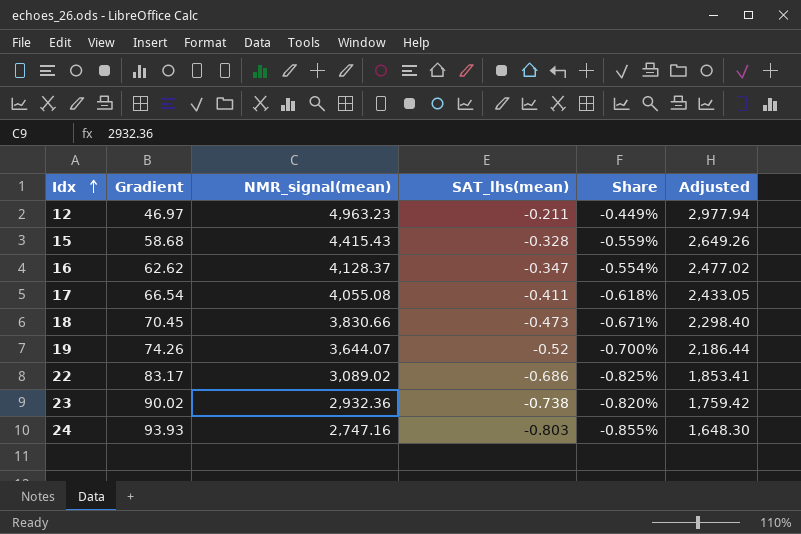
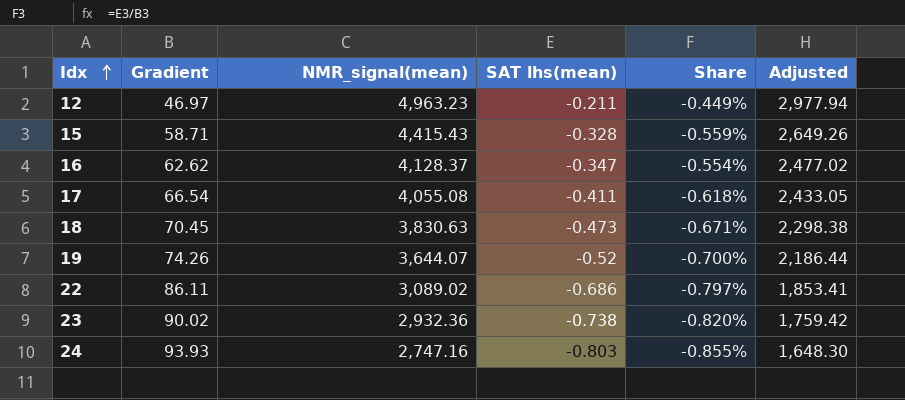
column name: SAT_lhs(mean) -> SAT lhs(mean)
15 | Gradient: 58.68 -> 58.71
18 | NMR_signal(mean): 3,830.66 -> 3,830.63
18 | Adjusted: 2,298.40 -> 2,298.38
22 | Gradient: 83.17 -> 86.11
22 | Share: -0.825% -> -0.797%

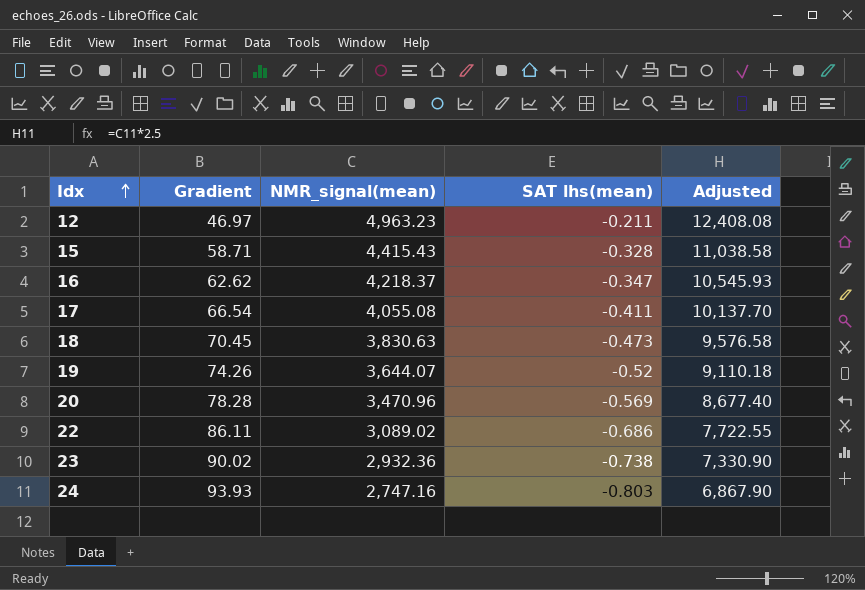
column Share | formula: [SAT lhs(mean)] / [Gradient] -> none
column Adjusted | formula: [NMR_signal(mean)] * 0.6 -> [NMR_signal(mean)] * 2.5
16 | NMR_signal(mean): 4,128.37 -> 4,218.37
row 20: none -> 78.28 | 3,470.96 | -0.569 | 8,677.40

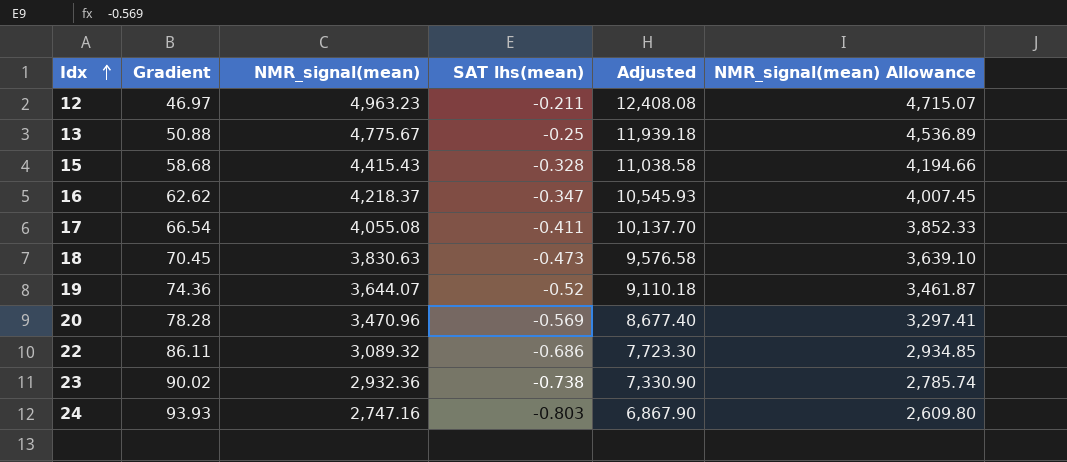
column NMR_signal(mean) Allowance | formula: none -> [NMR_signal(mean)] * 0.95
row 13: none -> 50.88 | 4,775.67 | -0.25 | 11,939.18 | 4,536.89
15 | Gradient: 58.71 -> 58.68
19 | Gradient: 74.26 -> 74.36
22 | NMR_signal(mean): 3,089.02 -> 3,089.32
22 | Adjusted: 7,722.55 -> 7,723.30

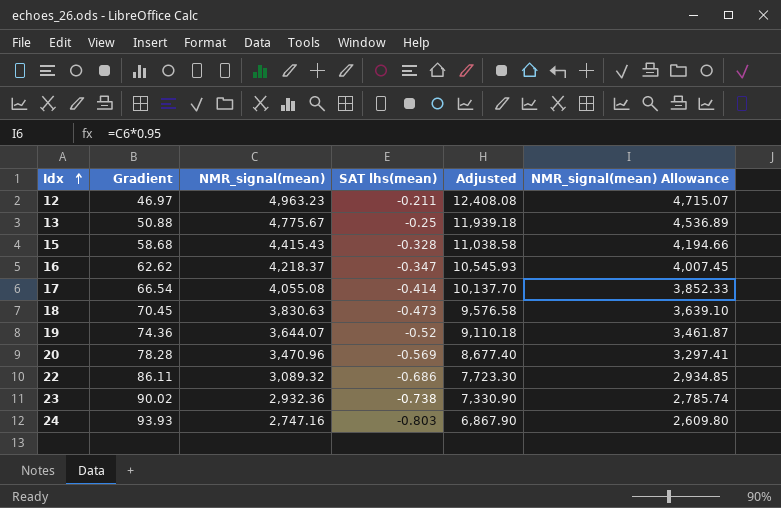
17 | SAT lhs(mean): -0.411 -> -0.414

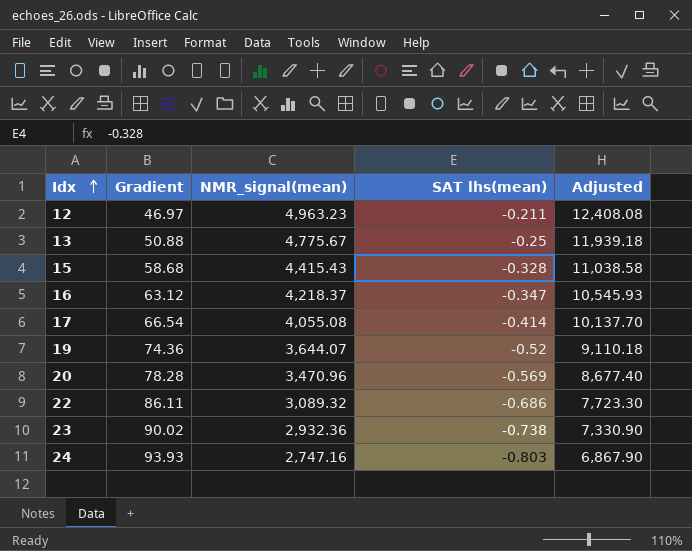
column NMR_signal(mean) Allowance | formula: [NMR_signal(mean)] * 0.95 -> none
row 18: 70.45 | 3,830.63 | -0.473 | 9,576.58 | 3,639.10 -> none
16 | Gradient: 62.62 -> 63.12

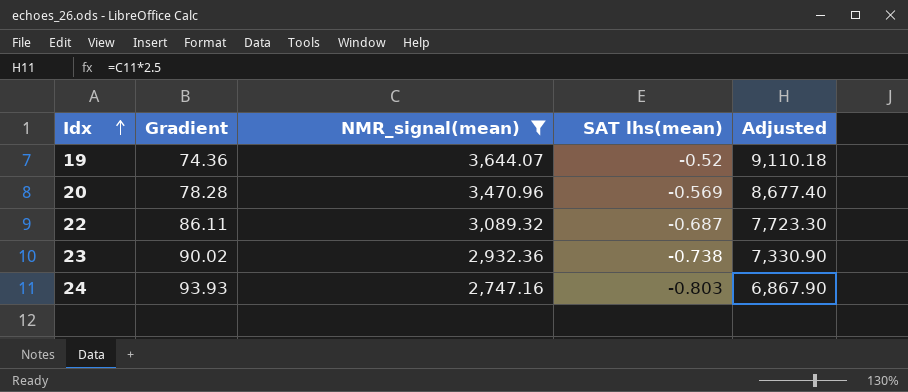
filter: none -> NMR_signal(mean) <= 3,644.07
22 | SAT lhs(mean): -0.686 -> -0.687

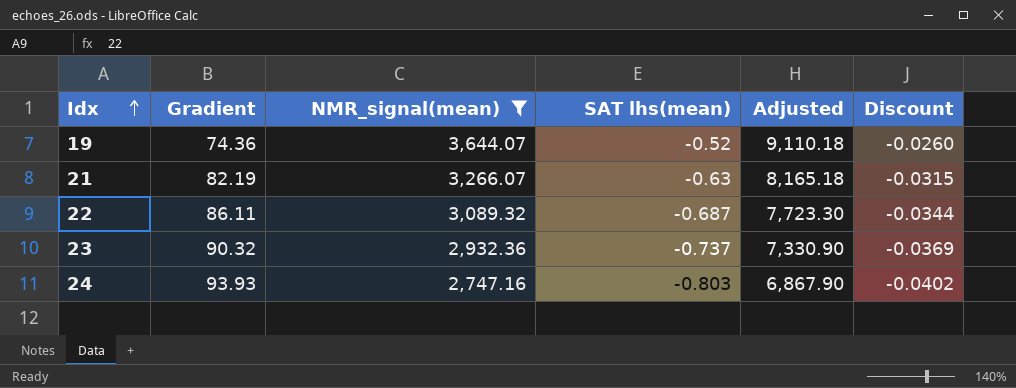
column Discount | formula: none -> [SAT lhs(mean)] * 0.05
row 20: 78.28 | 3,470.96 | -0.569 | 8,677.40 -> none
row 21: none -> 82.19 | 3,266.07 | -0.63 | 8,165.18 | -0.0315
23 | Gradient: 90.02 -> 90.32
23 | SAT lhs(mean): -0.738 -> -0.737

